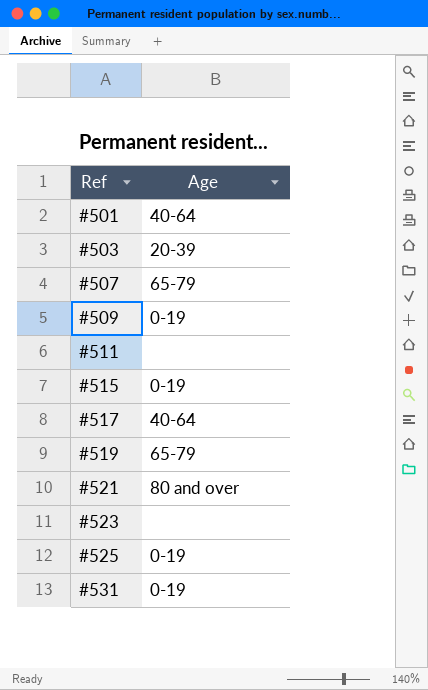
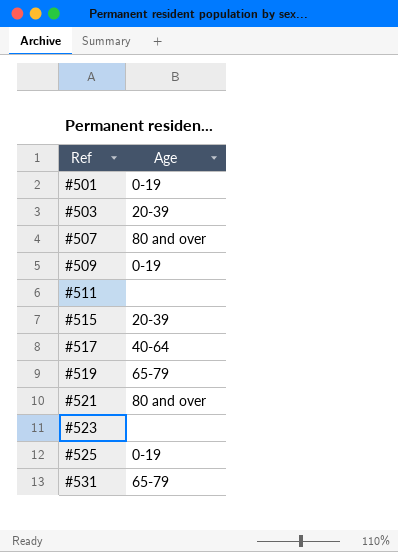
#501 | Age: 40-64 -> 0-19
#507 | Age: 65-79 -> 80 and over
#515 | Age: 0-19 -> 20-39
#531 | Age: 0-19 -> 65-79

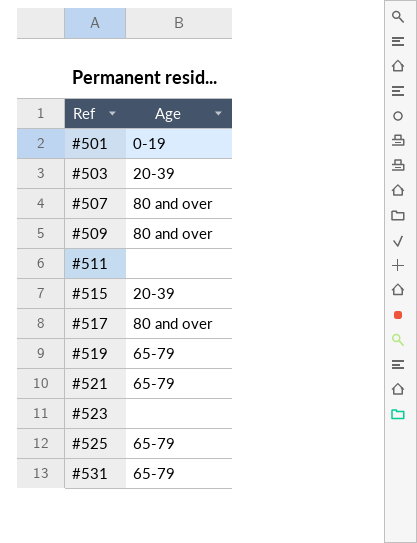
#509 | Age: 0-19 -> 80 and over
#517 | Age: 40-64 -> 80 and over
#521 | Age: 80 and over -> 65-79
#525 | Age: 0-19 -> 65-79

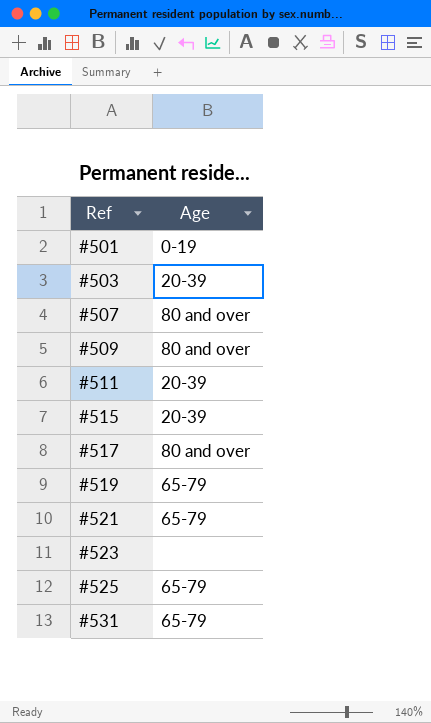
#511 | Age: none -> 20-39

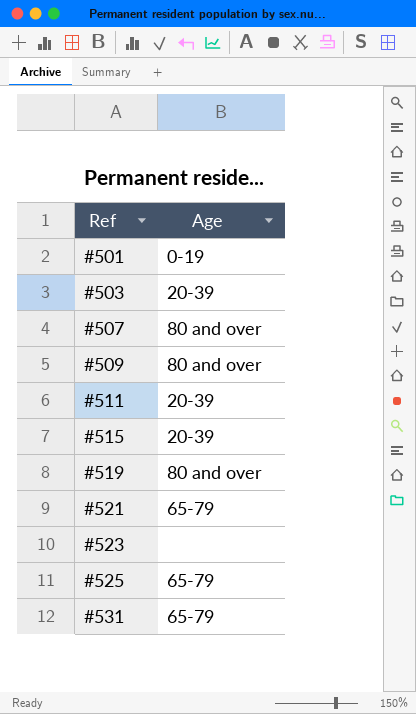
row #517: 80 and over -> none
#519 | Age: 65-79 -> 80 and over

